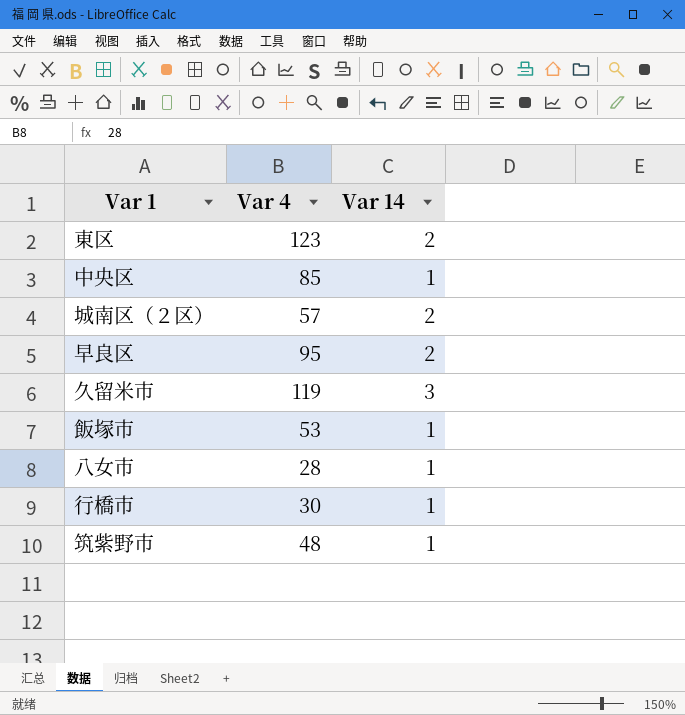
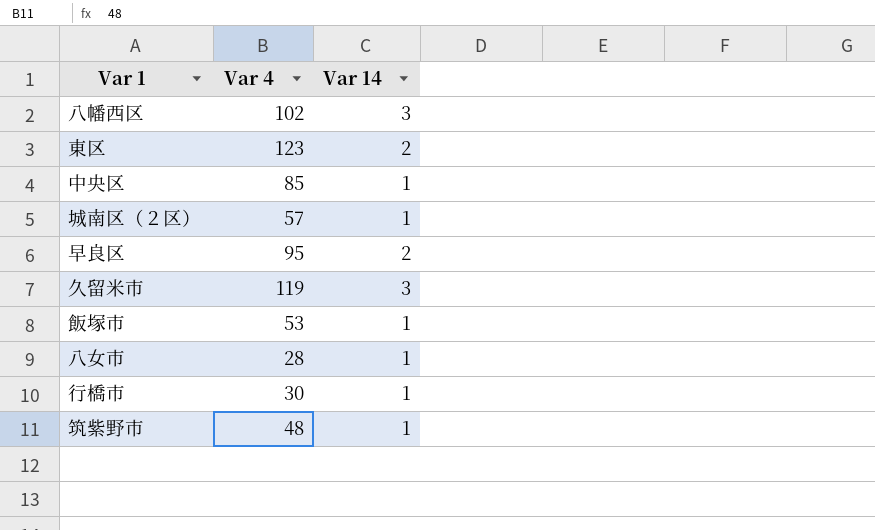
row 八幡西区: none -> 102 | 3
城南区（２区） | Var 14: 2 -> 1

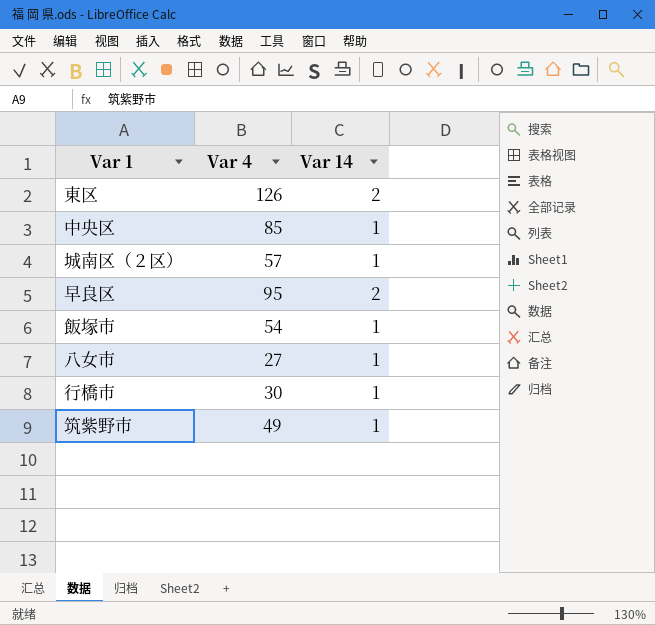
row 八幡西区: 102 | 3 -> none
row 久留米市: 119 | 3 -> none
東区 | Var 4: 123 -> 126
飯塚市 | Var 4: 53 -> 54
八女市 | Var 4: 28 -> 27
筑紫野市 | Var 4: 48 -> 49

